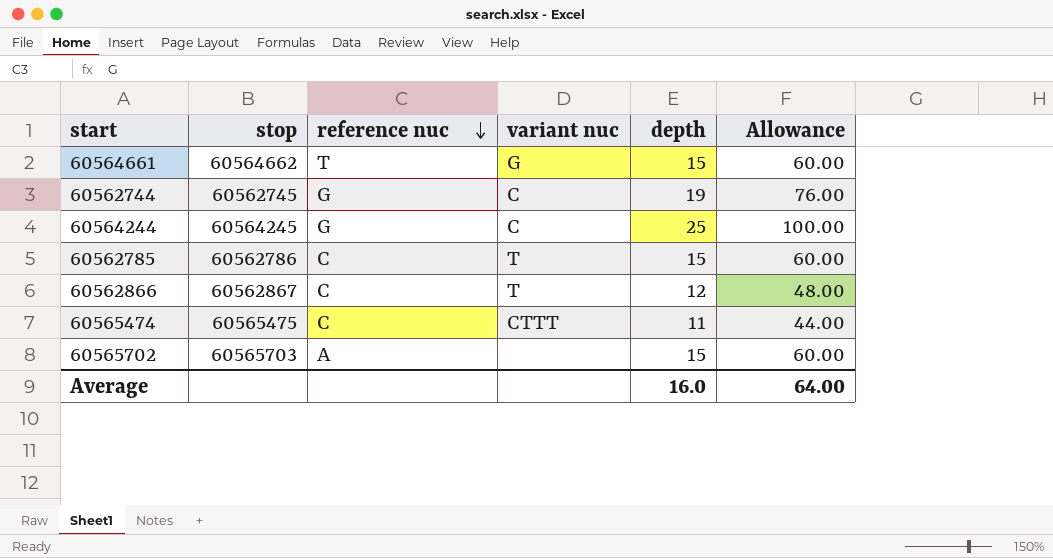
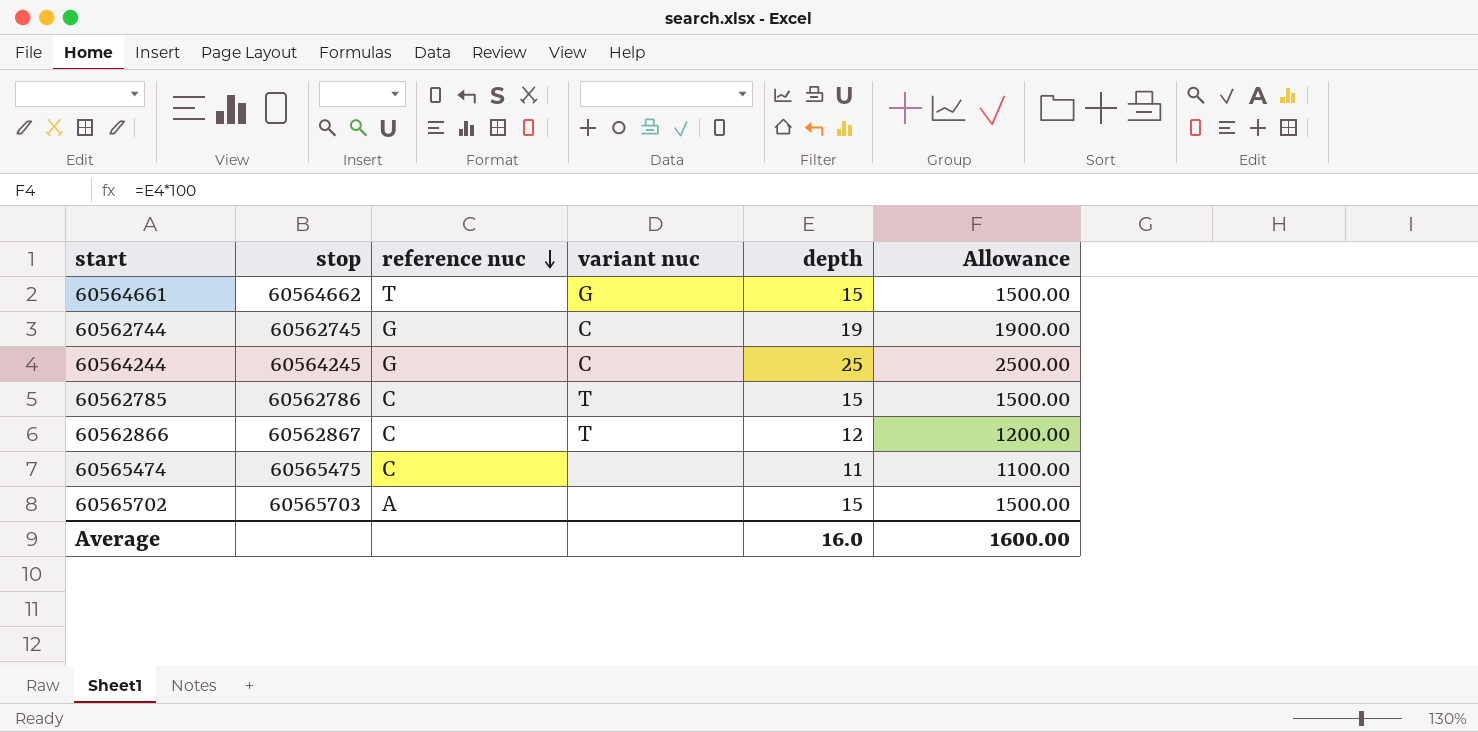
column Allowance | formula: [depth] * 4 -> [depth] * 100
60565474 | variant nuc: CTTT -> none
Average | Allowance: 64.00 -> 1600.00

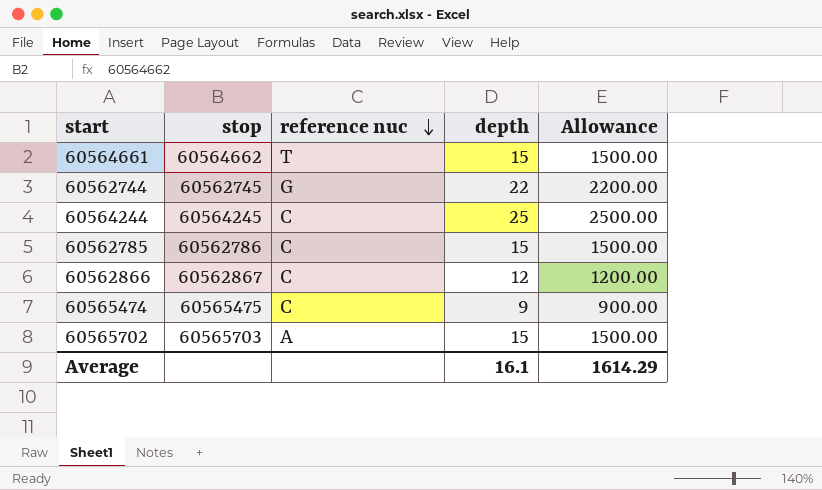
column variant nuc | position: 4 -> none
60562744 | depth: 19 -> 22
60562744 | Allowance: 1900.00 -> 2200.00
60564244 | reference nuc: G -> C
60565474 | depth: 11 -> 9
60565474 | Allowance: 1100.00 -> 900.00
Average | depth: 16.0 -> 16.1
Average | Allowance: 1600.00 -> 1614.29

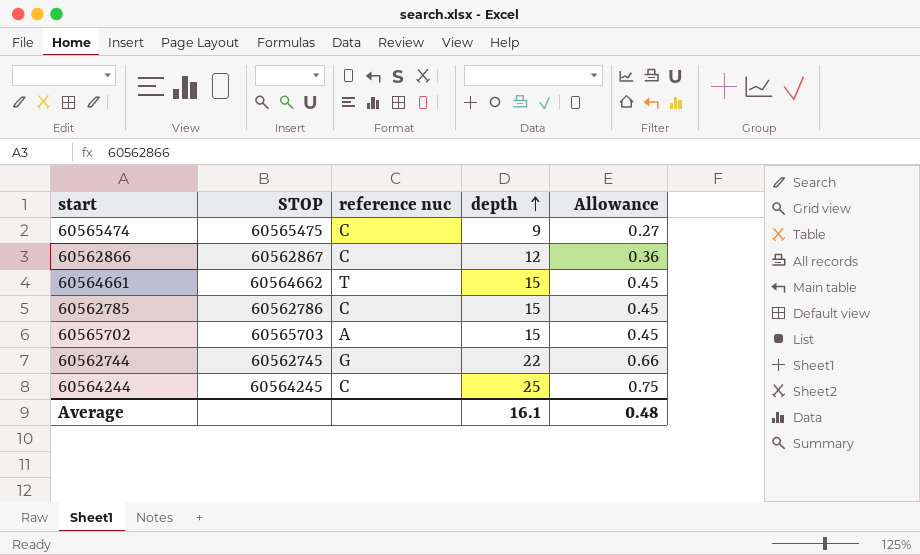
row order: reference nuc descending -> depth ascending
column name: stop -> STOP
column Allowance | formula: [depth] * 100 -> [depth] * 0.03
Average | Allowance: 1614.29 -> 0.48

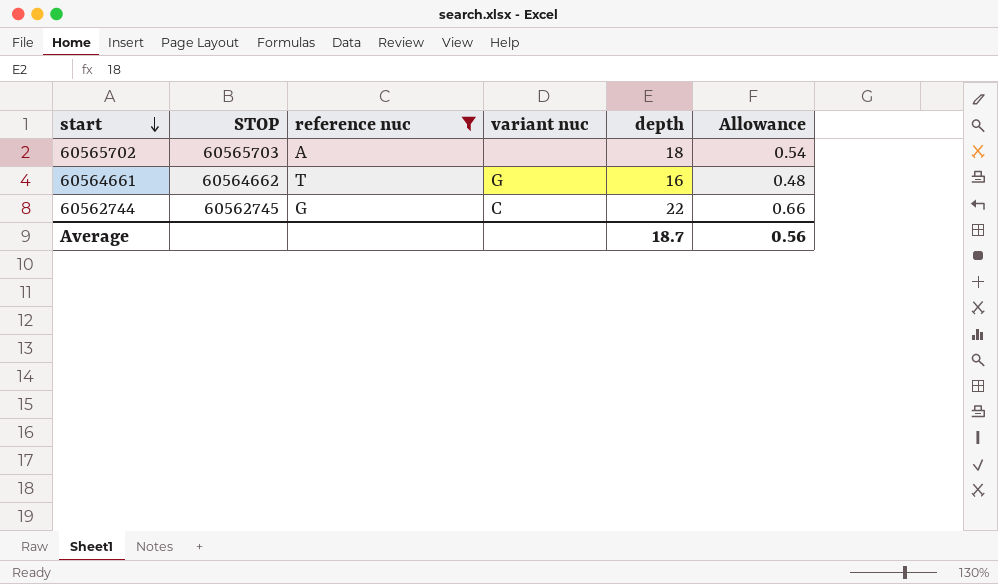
filter: none -> reference nuc != C
row order: depth ascending -> start descending
column variant nuc | position: none -> 4
60565702 | depth: 15 -> 18
60565702 | Allowance: 0.45 -> 0.54
60564661 | depth: 15 -> 16
60564661 | Allowance: 0.45 -> 0.48
Average | depth: 16.1 -> 18.7
Average | Allowance: 0.48 -> 0.56

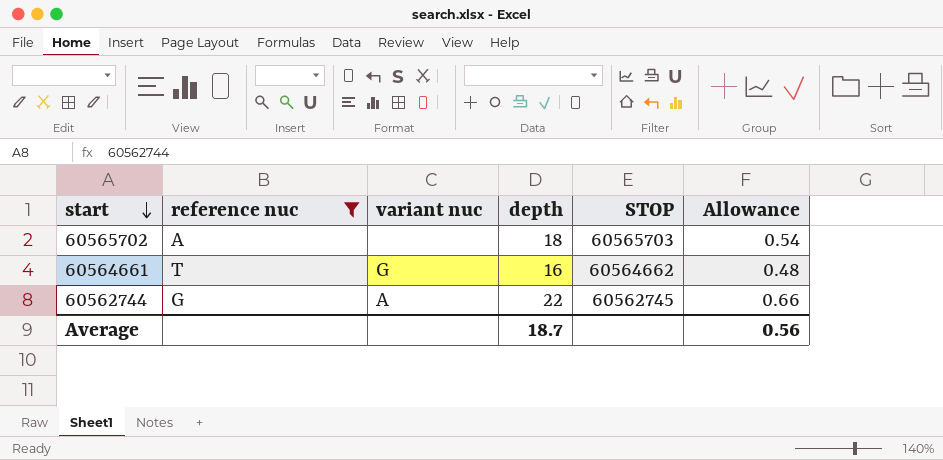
column STOP | position: 2 -> 5
60562744 | variant nuc: C -> A

